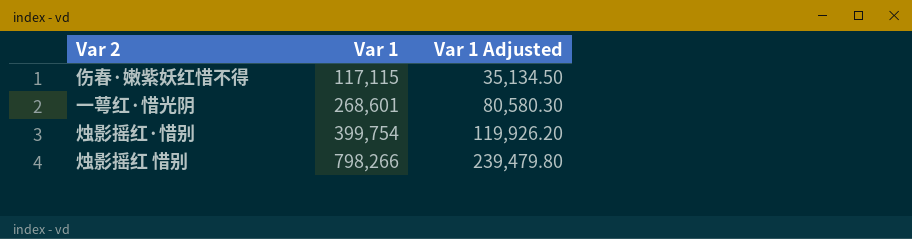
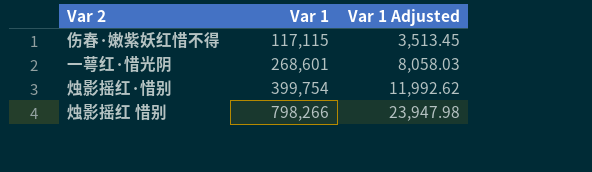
column Var 1 Adjusted | formula: [Var 1] * 0.3 -> [Var 1] * 0.03

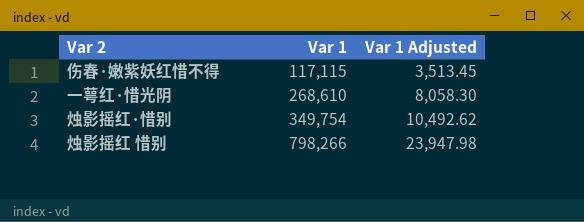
一萼红·惜光阴 | Var 1: 268,601 -> 268,610
一萼红·惜光阴 | Var 1 Adjusted: 8,058.03 -> 8,058.30
烛影摇红·惜别 | Var 1: 399,754 -> 349,754
烛影摇红·惜别 | Var 1 Adjusted: 11,992.62 -> 10,492.62

